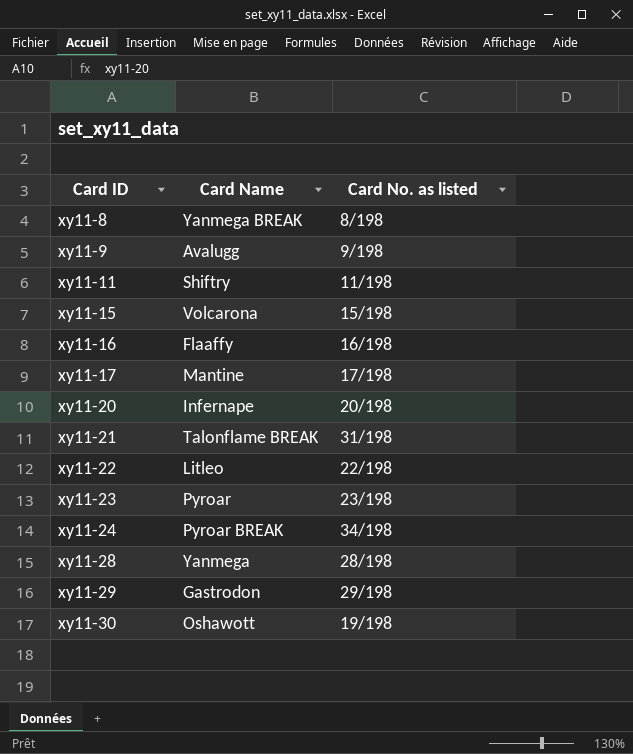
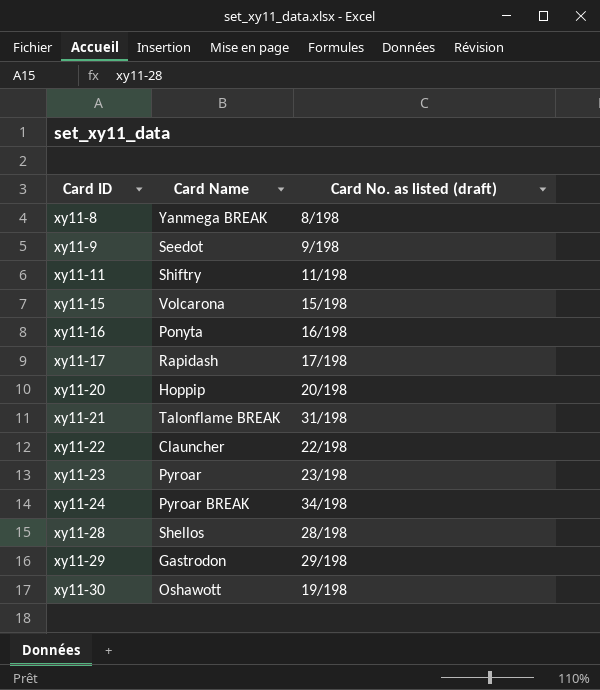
column name: Card No. as listed -> Card No. as listed (draft)
xy11-9 | Card Name: Avalugg -> Seedot
xy11-16 | Card Name: Flaaffy -> Ponyta
xy11-17 | Card Name: Mantine -> Rapidash
xy11-20 | Card Name: Infernape -> Hoppip
xy11-22 | Card Name: Litleo -> Clauncher
xy11-28 | Card Name: Yanmega -> Shellos

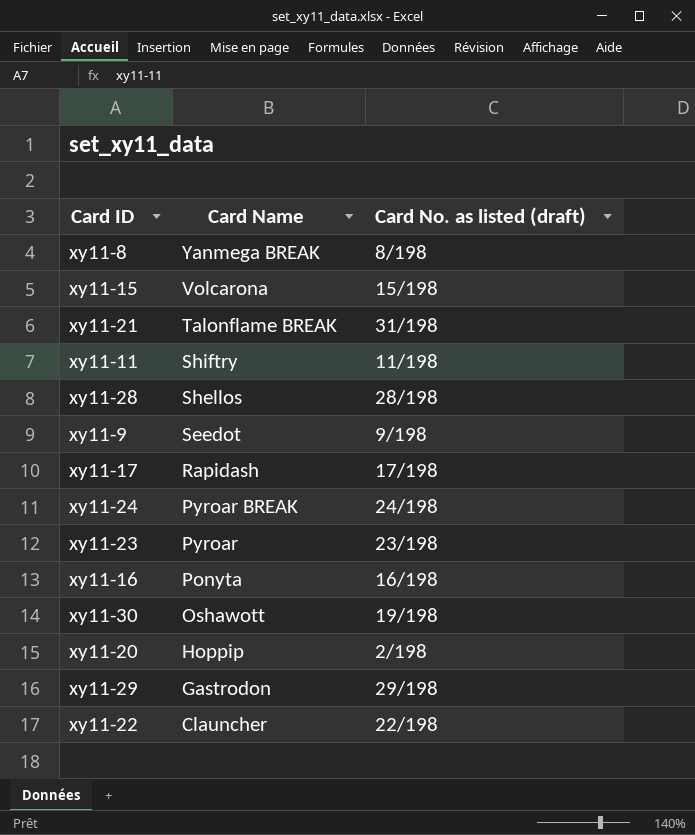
row order: Card ID ascending -> Card Name descending
xy11-24 | Card No. as listed (draft): 34/198 -> 24/198
xy11-20 | Card No. as listed (draft): 20/198 -> 2/198

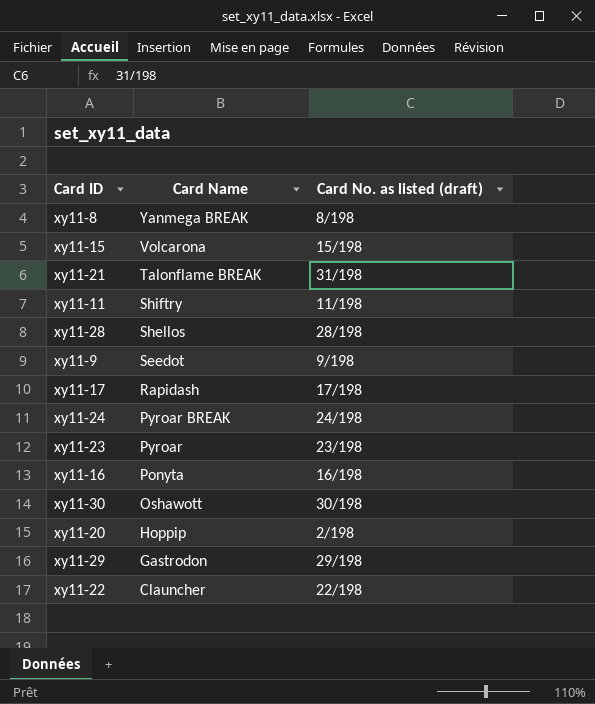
xy11-30 | Card No. as listed (draft): 19/198 -> 30/198

